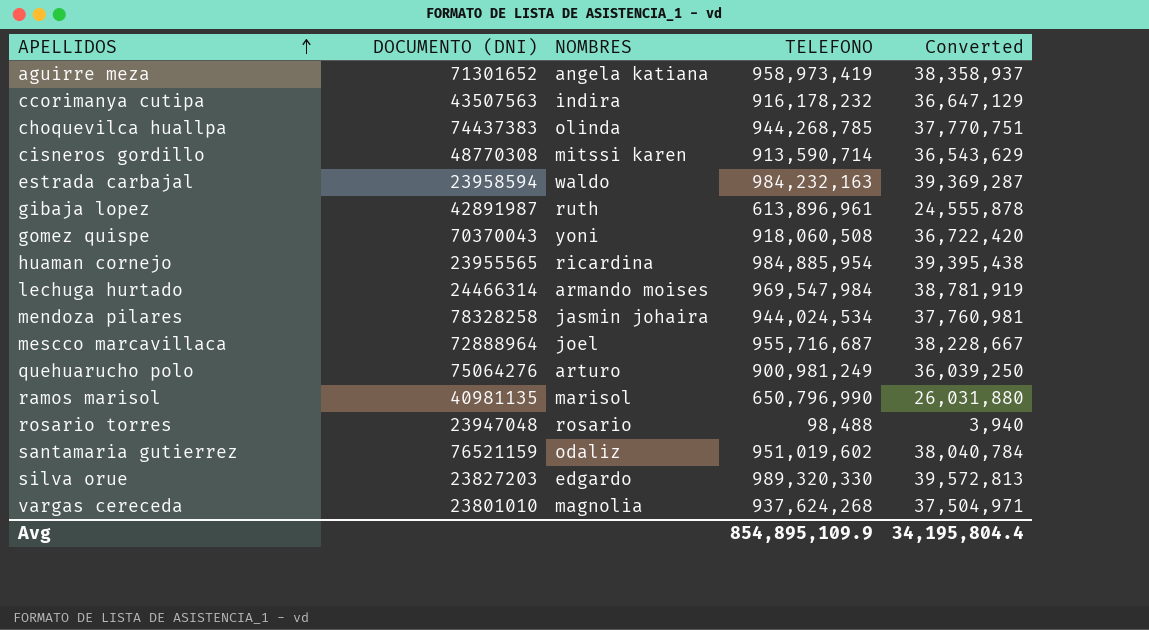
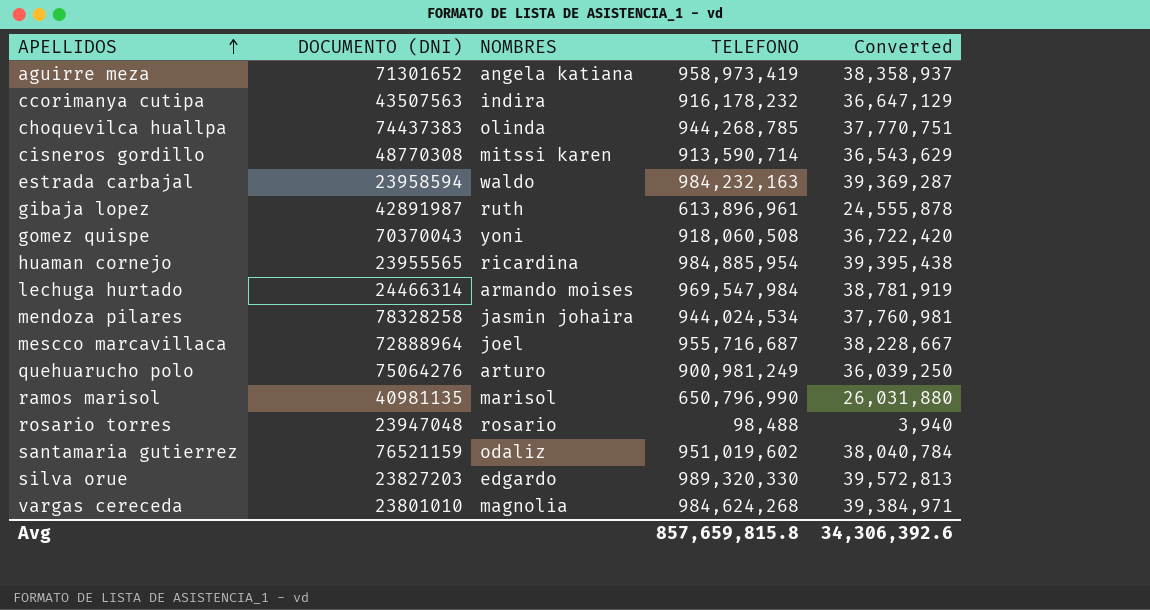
vargas cereceda | TELEFONO: 937,624,268 -> 984,624,268
vargas cereceda | Converted: 37,504,971 -> 39,384,971
Avg | TELEFONO: 854,895,109.9 -> 857,659,815.8
Avg | Converted: 34,195,804.4 -> 34,306,392.6

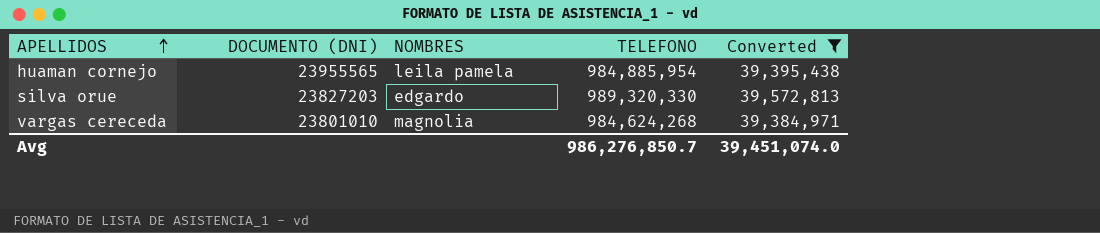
filter: none -> Converted >= 39,384,971
huaman cornejo | NOMBRES: ricardina -> leila pamela
Avg | TELEFONO: 857,659,815.8 -> 986,276,850.7
Avg | Converted: 34,306,392.6 -> 39,451,074.0

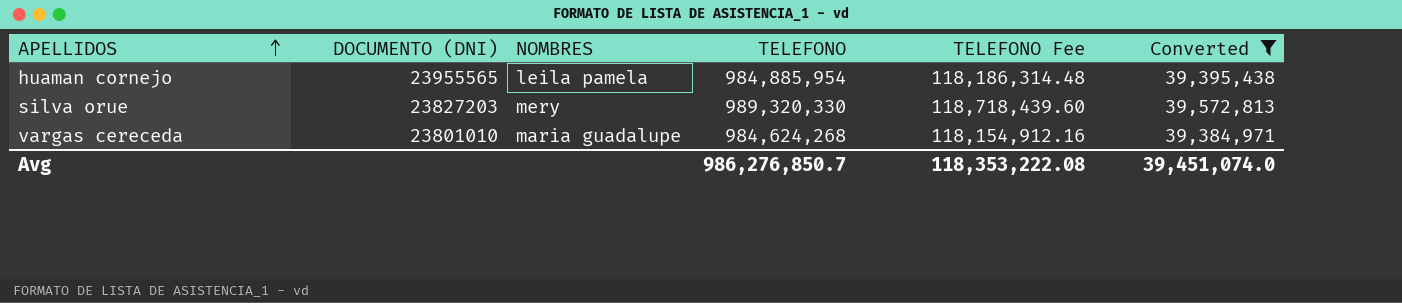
column TELEFONO Fee | formula: none -> [TELEFONO] * 0.12
silva orue | NOMBRES: edgardo -> mery
vargas cereceda | NOMBRES: magnolia -> maria guadalupe

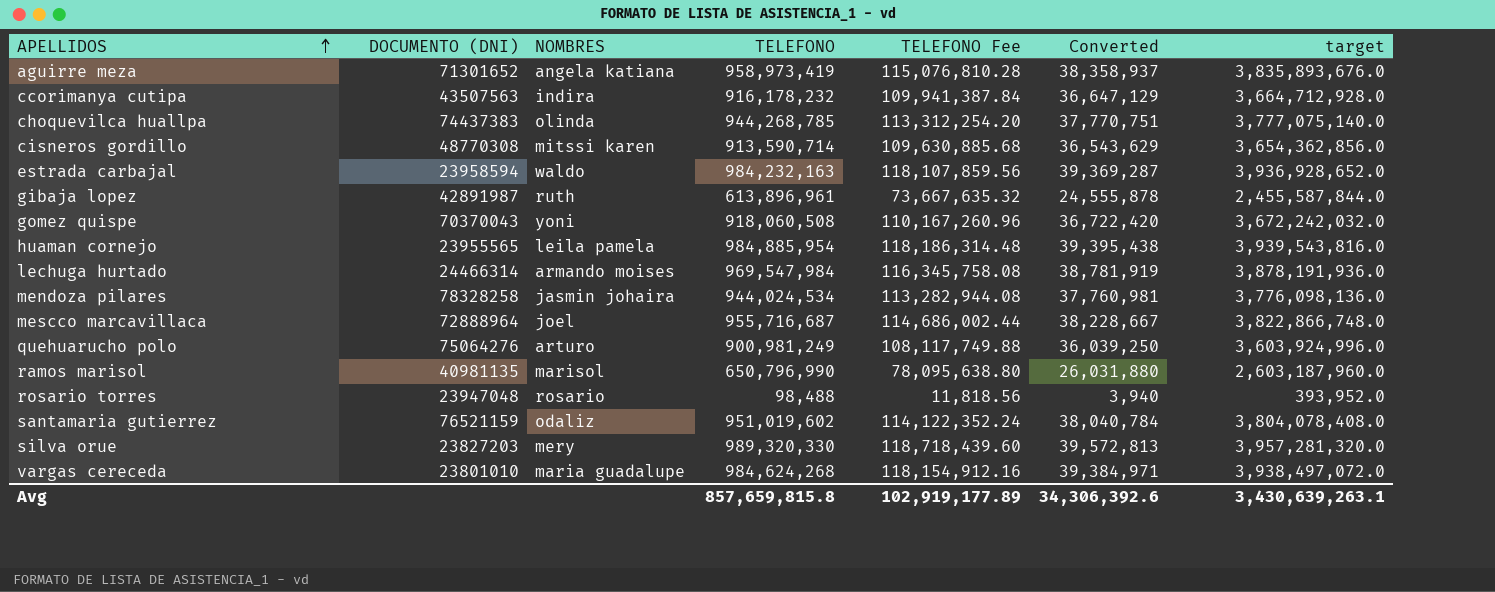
filter: Converted >= 39,384,971 -> none
column target | formula: none -> [TELEFONO] * 4
Avg | TELEFONO: 986,276,850.7 -> 857,659,815.8
Avg | TELEFONO Fee: 118,353,222.08 -> 102,919,177.89
Avg | Converted: 39,451,074.0 -> 34,306,392.6

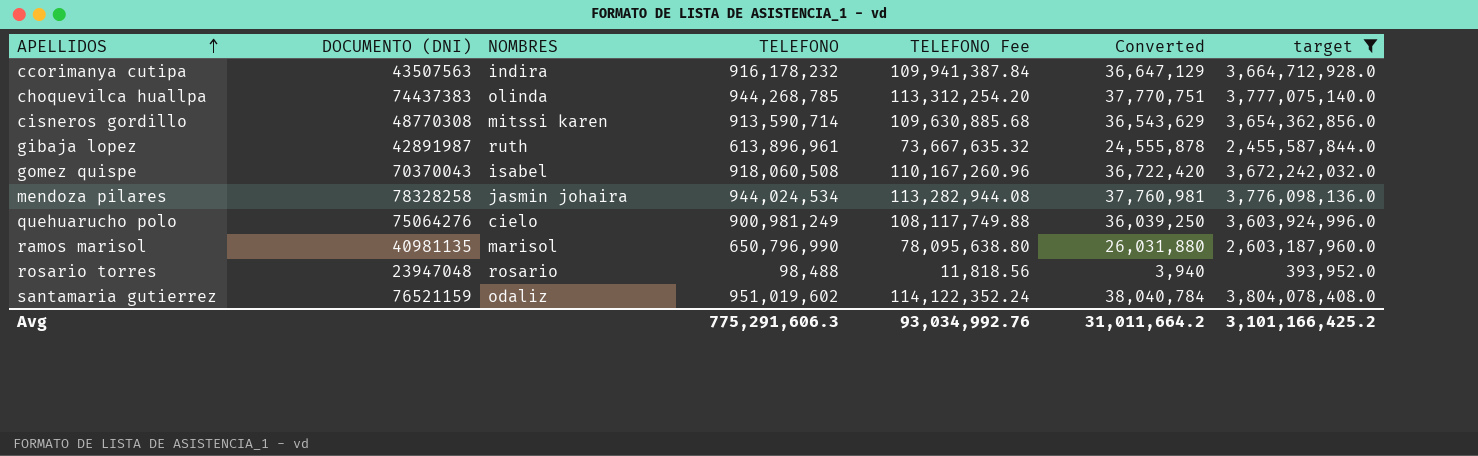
filter: none -> target <= 3,804,078,408.0
gomez quispe | NOMBRES: yoni -> isabel
quehuarucho polo | NOMBRES: arturo -> cielo
Avg | TELEFONO: 857,659,815.8 -> 775,291,606.3
Avg | TELEFONO Fee: 102,919,177.89 -> 93,034,992.76
Avg | Converted: 34,306,392.6 -> 31,011,664.2
Avg | target: 3,430,639,263.1 -> 3,101,166,425.2

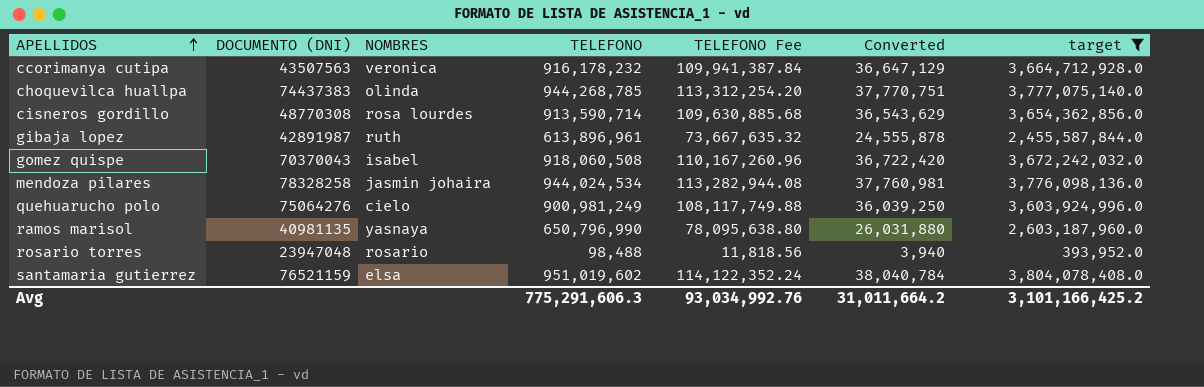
ccorimanya cutipa | NOMBRES: indira -> veronica
cisneros gordillo | NOMBRES: mitssi karen -> rosa lourdes
ramos marisol | NOMBRES: marisol -> yasnaya
santamaria gutierrez | NOMBRES: odaliz -> elsa

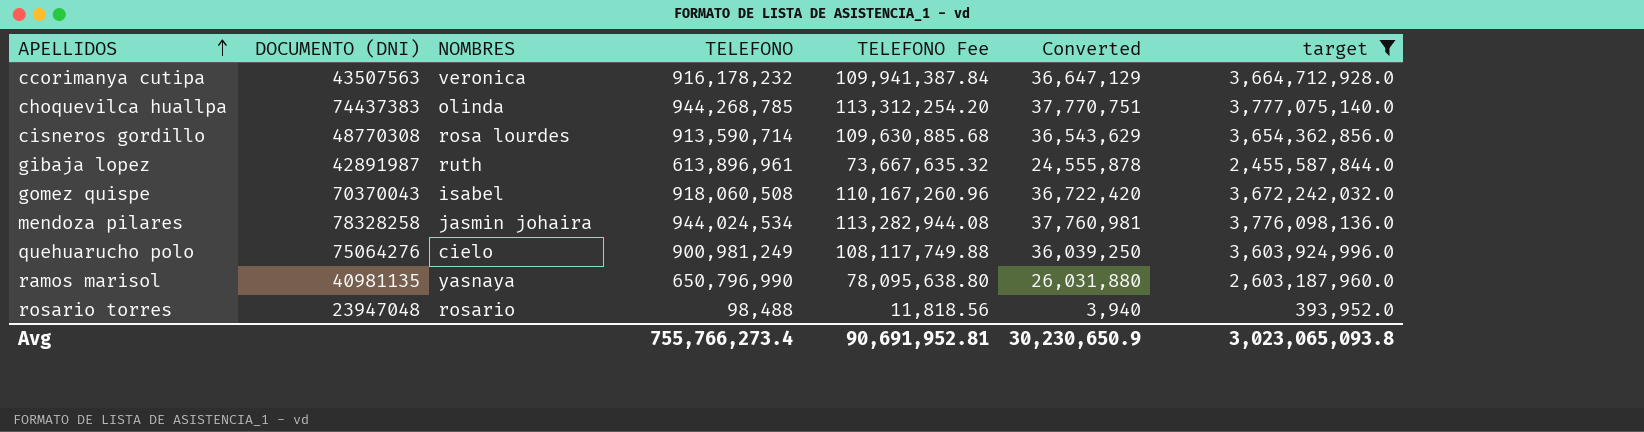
row santamaria gutierrez: 76521159 | elsa | 951,019,602 | 114,122,352.24 | 38,040,784 | 3,804,078,408.0 -> none
Avg | TELEFONO: 775,291,606.3 -> 755,766,273.4
Avg | TELEFONO Fee: 93,034,992.76 -> 90,691,952.81
Avg | Converted: 31,011,664.2 -> 30,230,650.9
Avg | target: 3,101,166,425.2 -> 3,023,065,093.8

